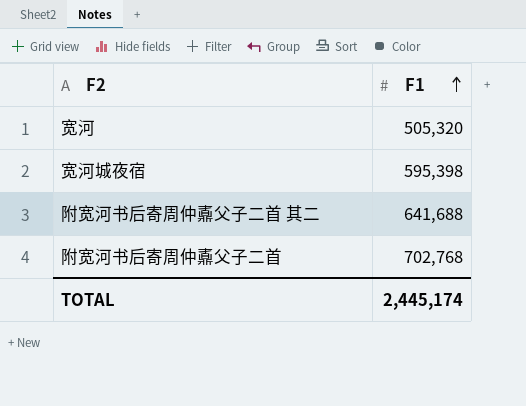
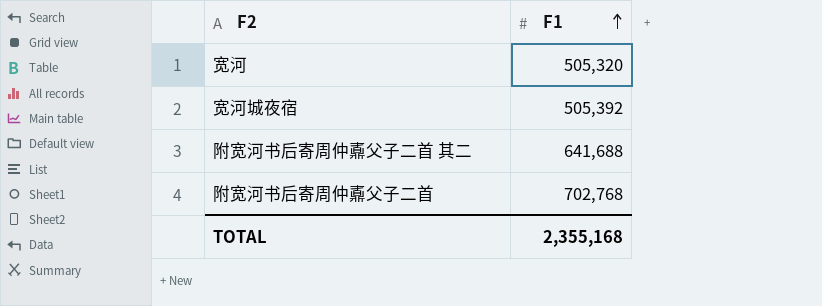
宽河城夜宿 | F1: 595,398 -> 505,392
TOTAL | F1: 2,445,174 -> 2,355,168

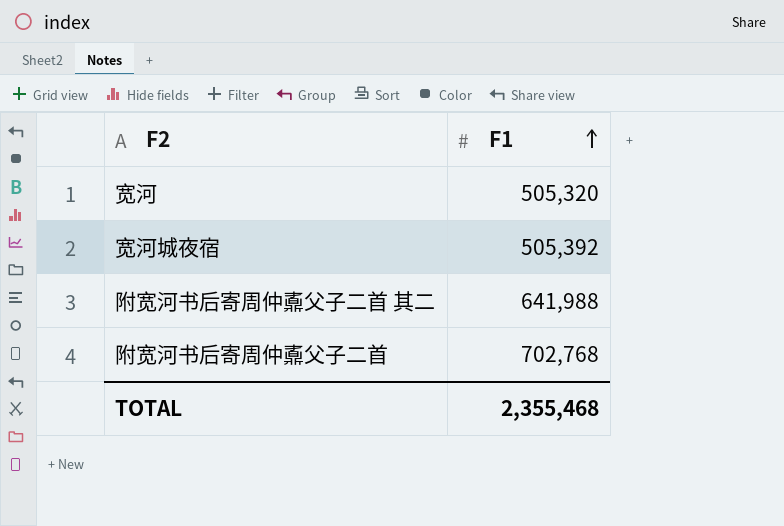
附宽河书后寄周仲鼒父子二首 其二 | F1: 641,688 -> 641,988
TOTAL | F1: 2,355,168 -> 2,355,468

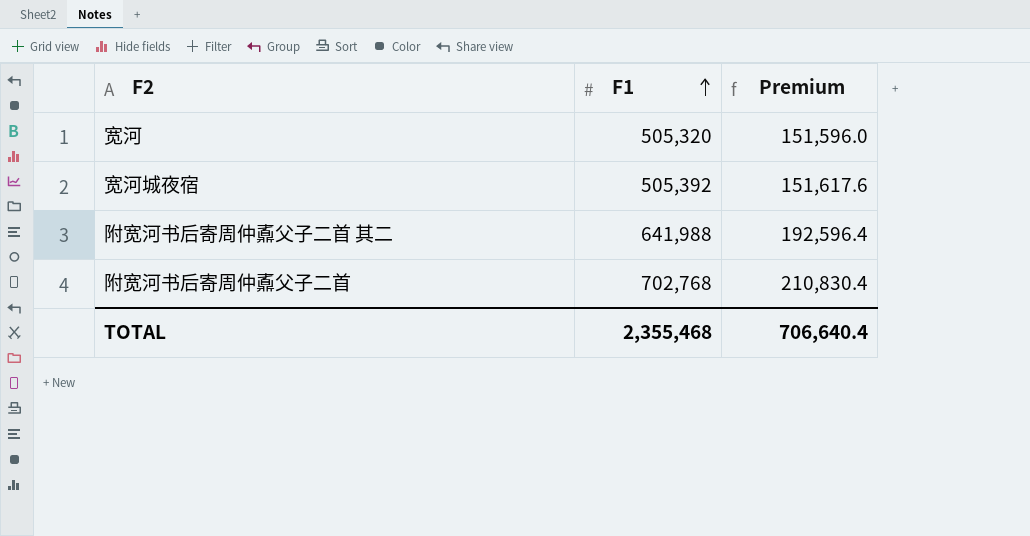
column Premium | formula: none -> [F1] * 0.3

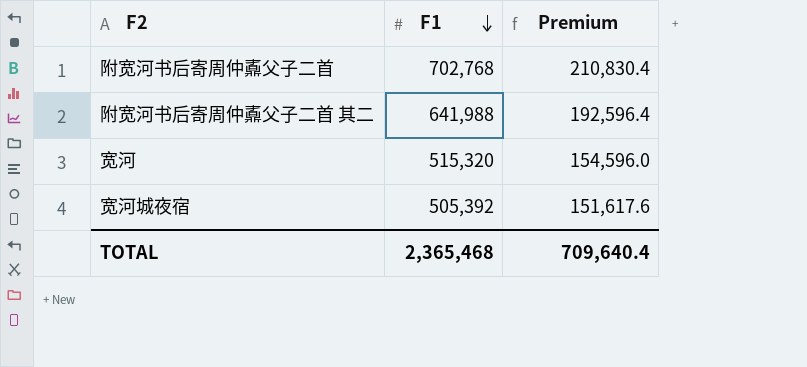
row order: F1 ascending -> F1 descending
宽河 | F1: 505,320 -> 515,320
宽河 | Premium: 151,596.0 -> 154,596.0
TOTAL | F1: 2,355,468 -> 2,365,468
TOTAL | Premium: 706,640.4 -> 709,640.4

